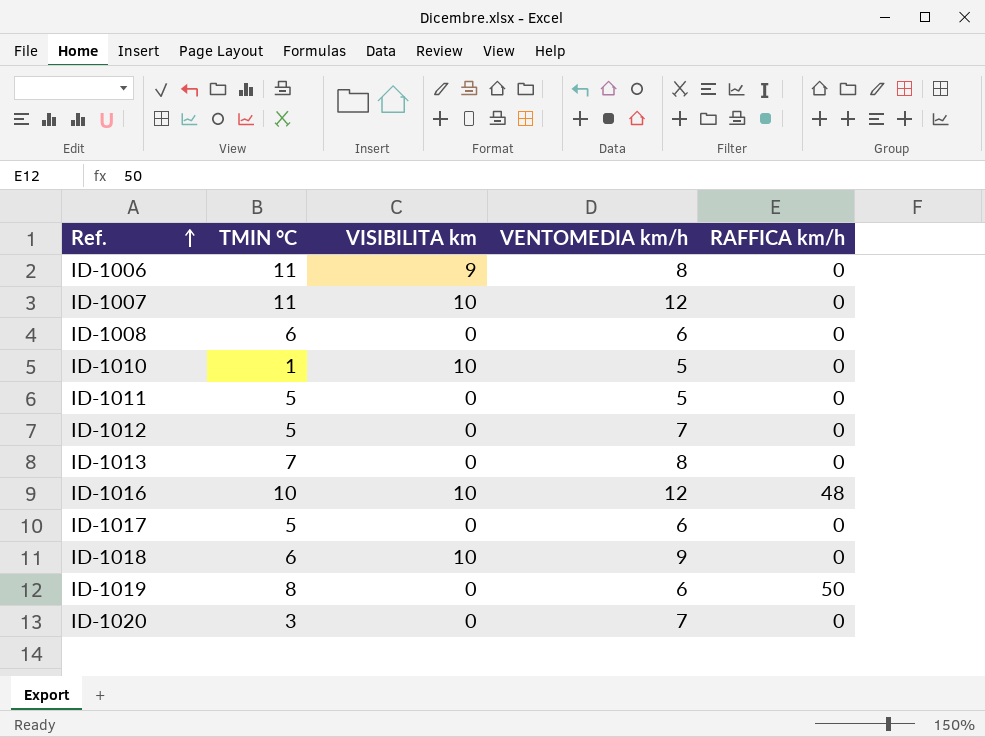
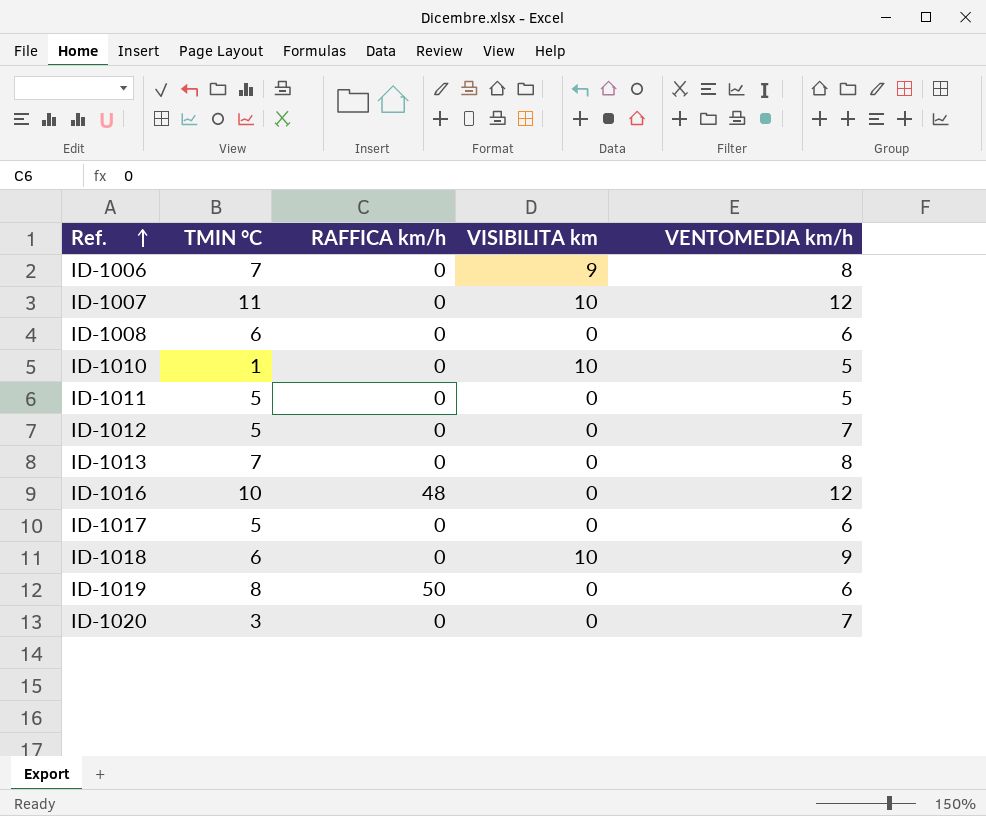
column RAFFICA km/h | position: 5 -> 3
ID-1006 | TMIN °C: 11 -> 7
ID-1016 | VISIBILITA km: 10 -> 0

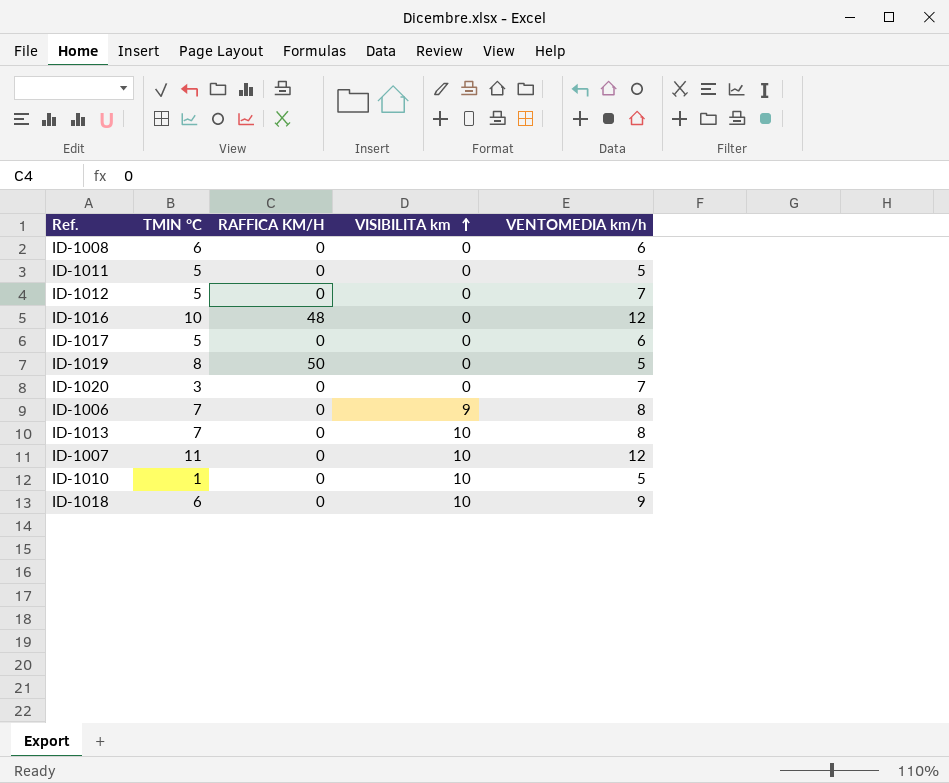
row order: Ref. ascending -> VISIBILITA km ascending
column name: RAFFICA km/h -> RAFFICA KM/H
ID-1019 | VENTOMEDIA km/h: 6 -> 5
ID-1013 | VISIBILITA km: 0 -> 10

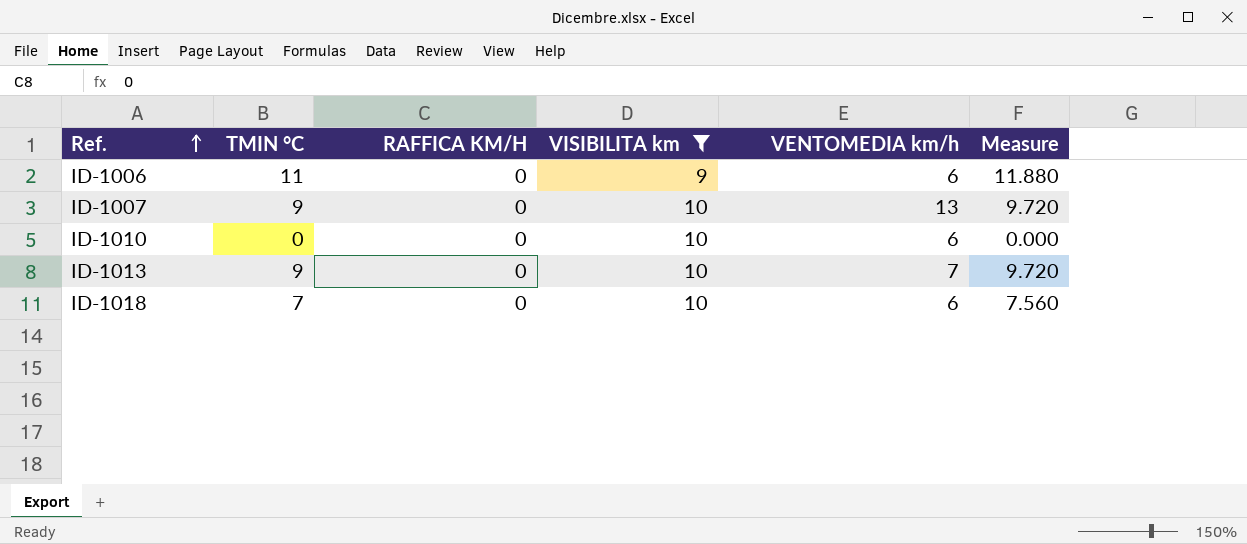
filter: none -> VISIBILITA km != 0
row order: VISIBILITA km ascending -> Ref. ascending
column Measure | formula: none -> [TMIN °C] * 1.08
ID-1006 | TMIN °C: 7 -> 11
ID-1006 | VENTOMEDIA km/h: 8 -> 6
ID-1007 | TMIN °C: 11 -> 9
ID-1007 | VENTOMEDIA km/h: 12 -> 13
ID-1010 | TMIN °C: 1 -> 0
ID-1010 | VENTOMEDIA km/h: 5 -> 6
ID-1013 | TMIN °C: 7 -> 9
ID-1013 | VENTOMEDIA km/h: 8 -> 7
ID-1018 | TMIN °C: 6 -> 7
ID-1018 | VENTOMEDIA km/h: 9 -> 6

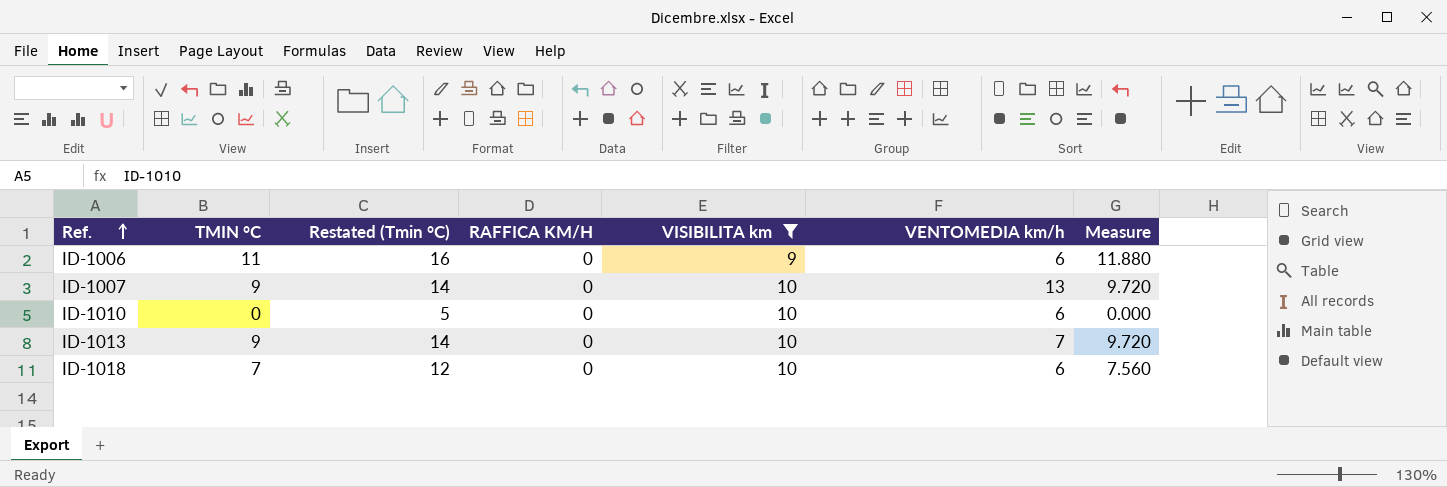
column Restated (Tmin °C) | formula: none -> [TMIN °C] + 5

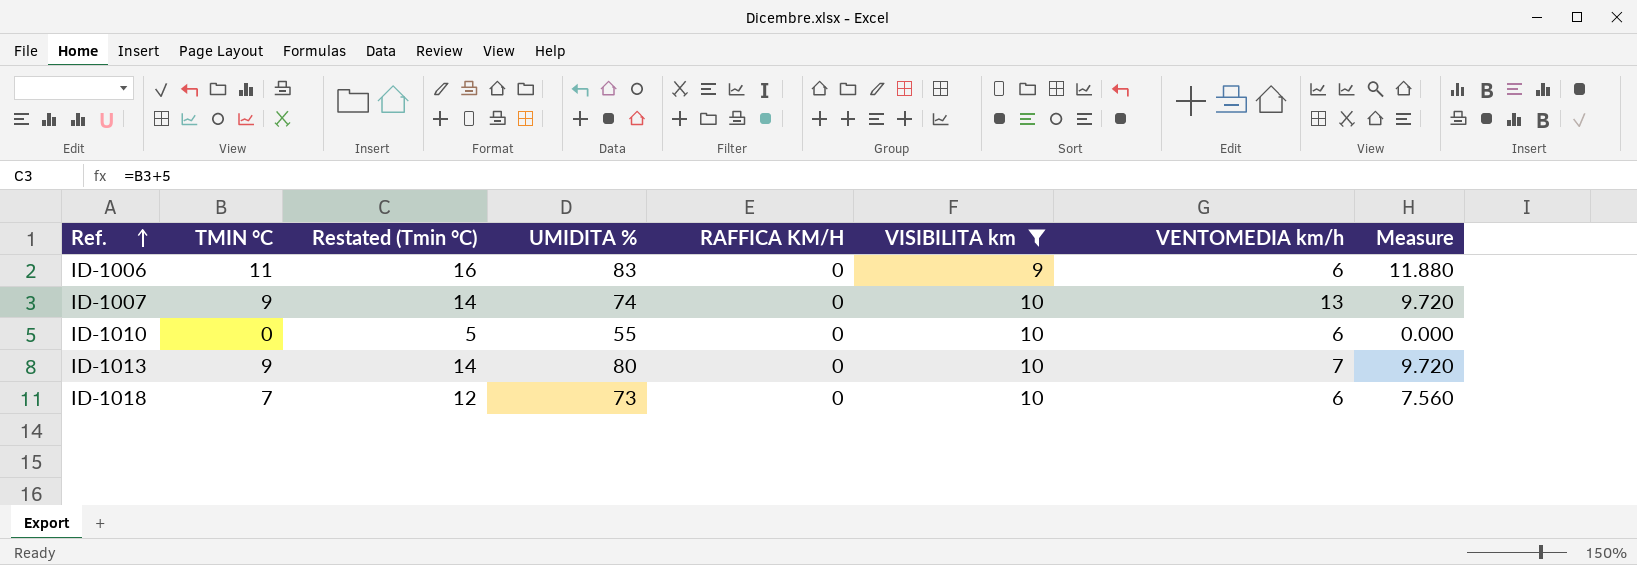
column UMIDITA % | position: none -> 4

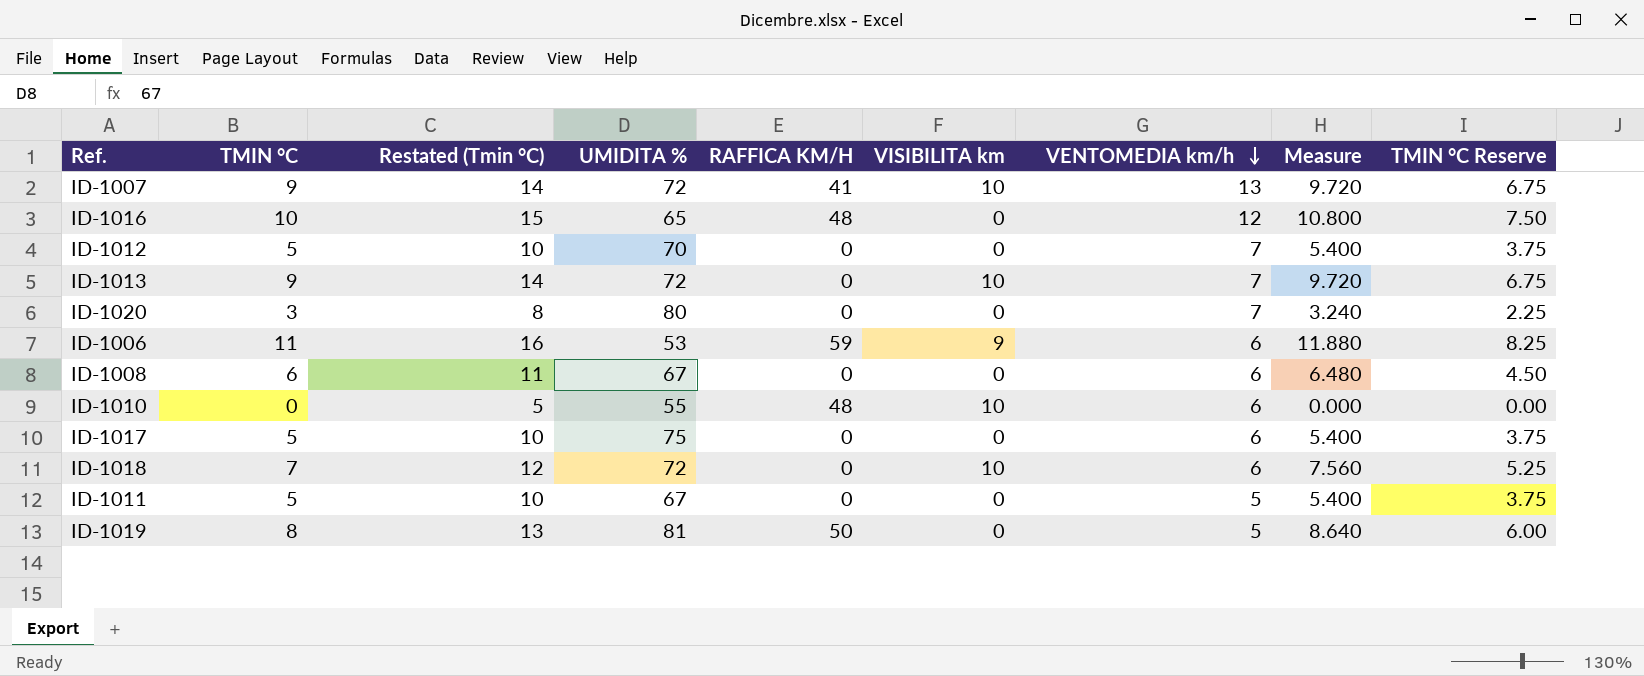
filter: VISIBILITA km != 0 -> none
row order: Ref. ascending -> VENTOMEDIA km/h descending
column TMIN °C Reserve | formula: none -> [TMIN °C] * 0.75
ID-1007 | UMIDITA %: 74 -> 72
ID-1007 | RAFFICA KM/H: 0 -> 41
ID-1013 | UMIDITA %: 80 -> 72
ID-1006 | UMIDITA %: 83 -> 53
ID-1006 | RAFFICA KM/H: 0 -> 59
ID-1010 | RAFFICA KM/H: 0 -> 48
ID-1018 | UMIDITA %: 73 -> 72

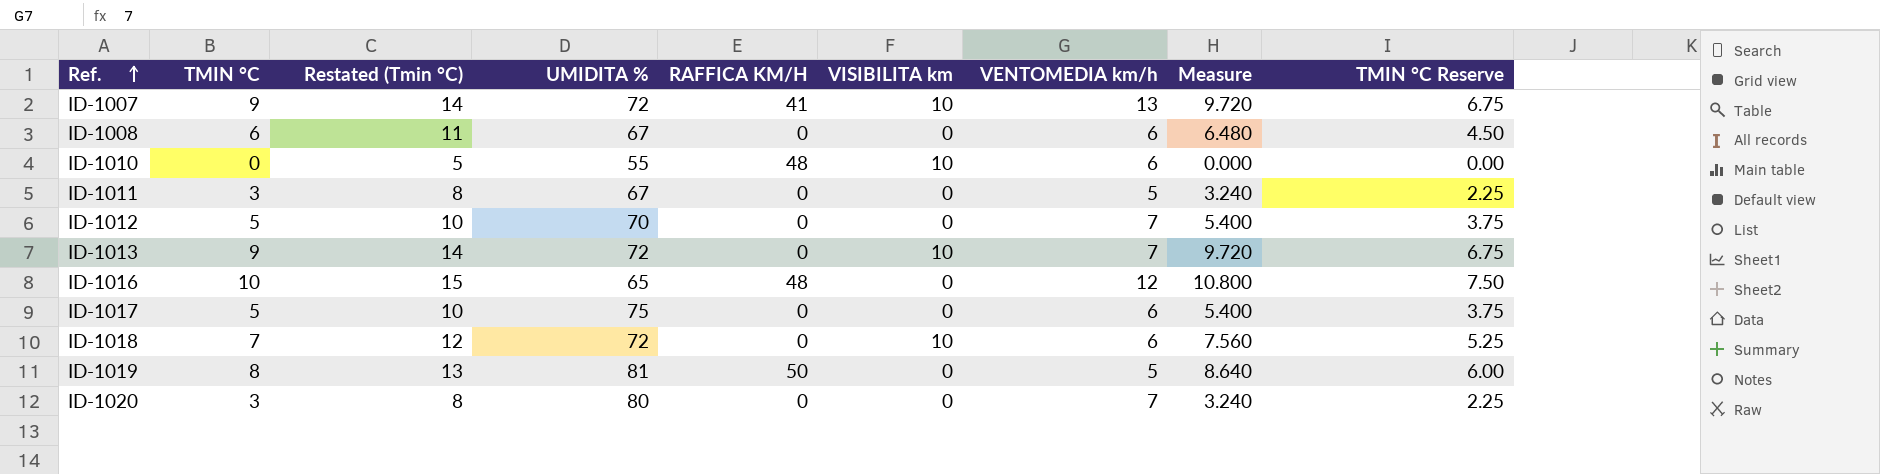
row order: VENTOMEDIA km/h descending -> Ref. ascending
row ID-1006: 11 | 16 | 53 | 59 | 9 | 6 | 11.880 | 8.25 -> none
ID-1011 | TMIN °C: 5 -> 3
ID-1011 | Restated (Tmin °C): 10 -> 8
ID-1011 | Measure: 5.400 -> 3.240
ID-1011 | TMIN °C Reserve: 3.75 -> 2.25

